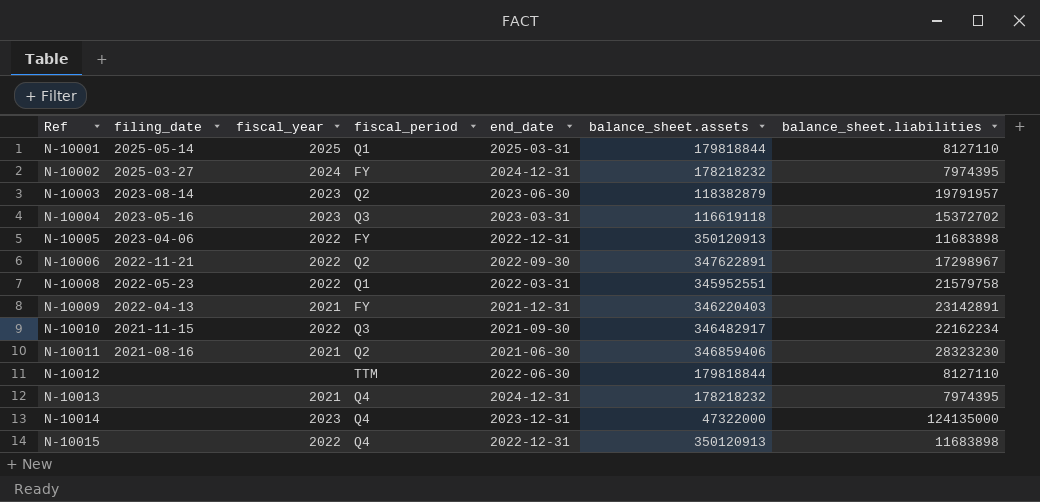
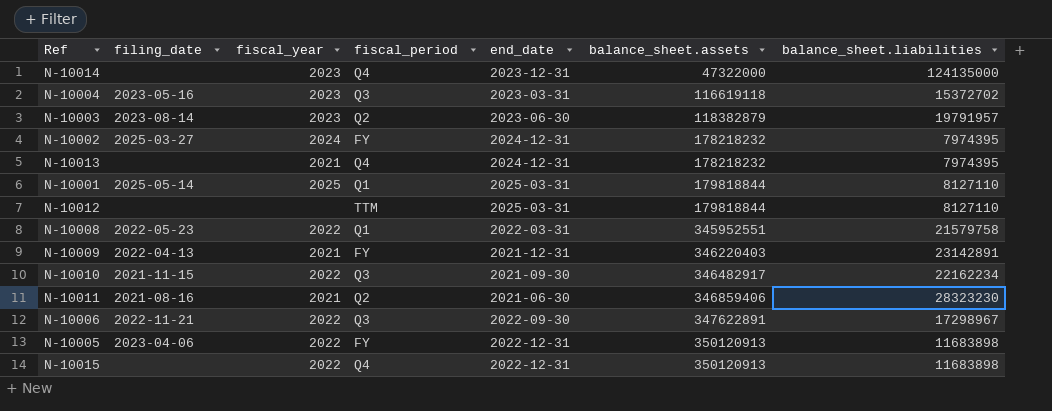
row order: Ref ascending -> balance_sheet.assets ascending
N-10012 | end_date: 2022-06-30 -> 2025-03-31
N-10006 | fiscal_period: Q2 -> Q3

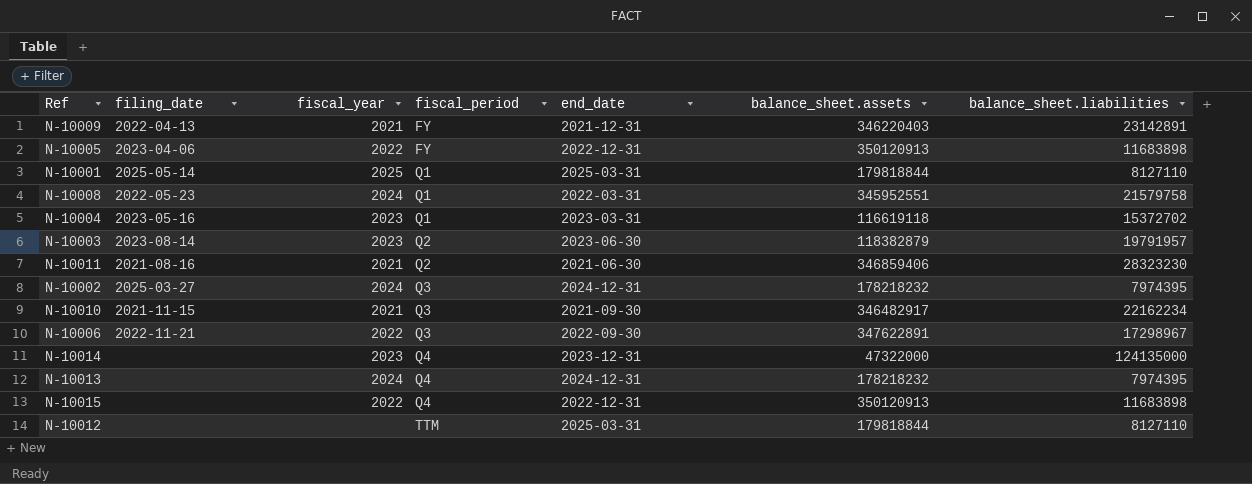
row order: balance_sheet.assets ascending -> fiscal_period ascending
N-10008 | fiscal_year: 2022 -> 2024
N-10004 | fiscal_period: Q3 -> Q1
N-10002 | fiscal_period: FY -> Q3
N-10010 | fiscal_year: 2022 -> 2021
N-10013 | fiscal_year: 2021 -> 2024

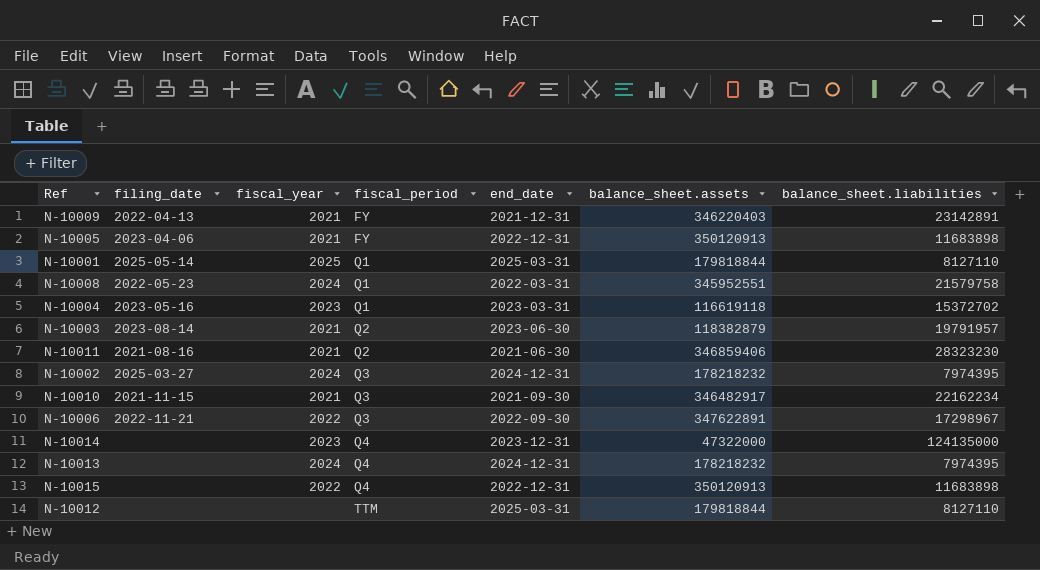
N-10005 | fiscal_year: 2022 -> 2021
N-10003 | fiscal_year: 2023 -> 2021

